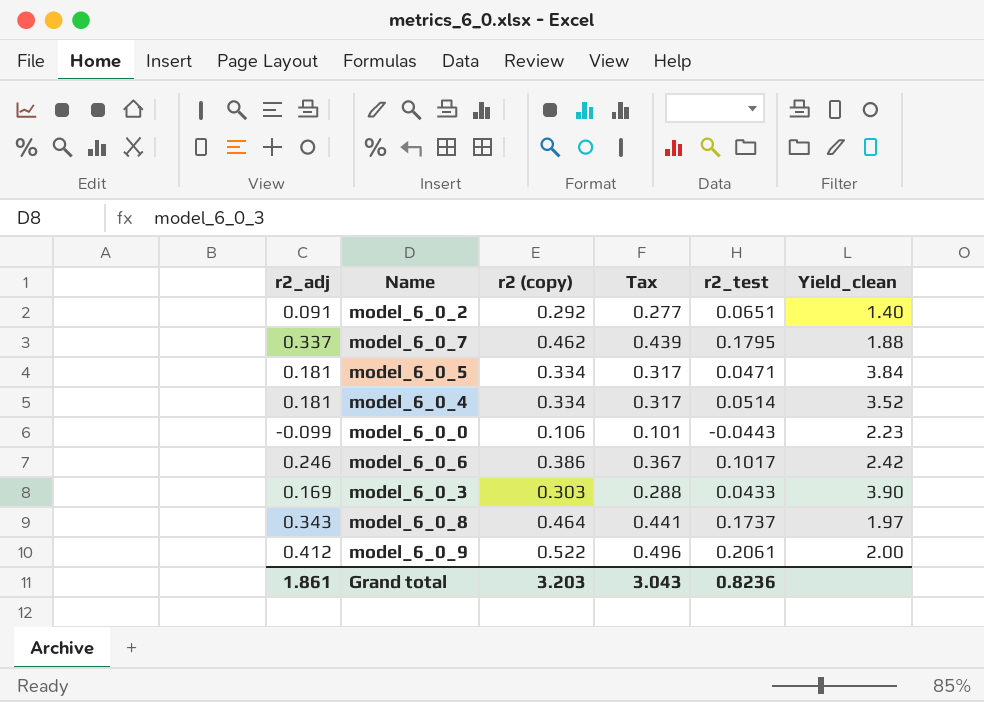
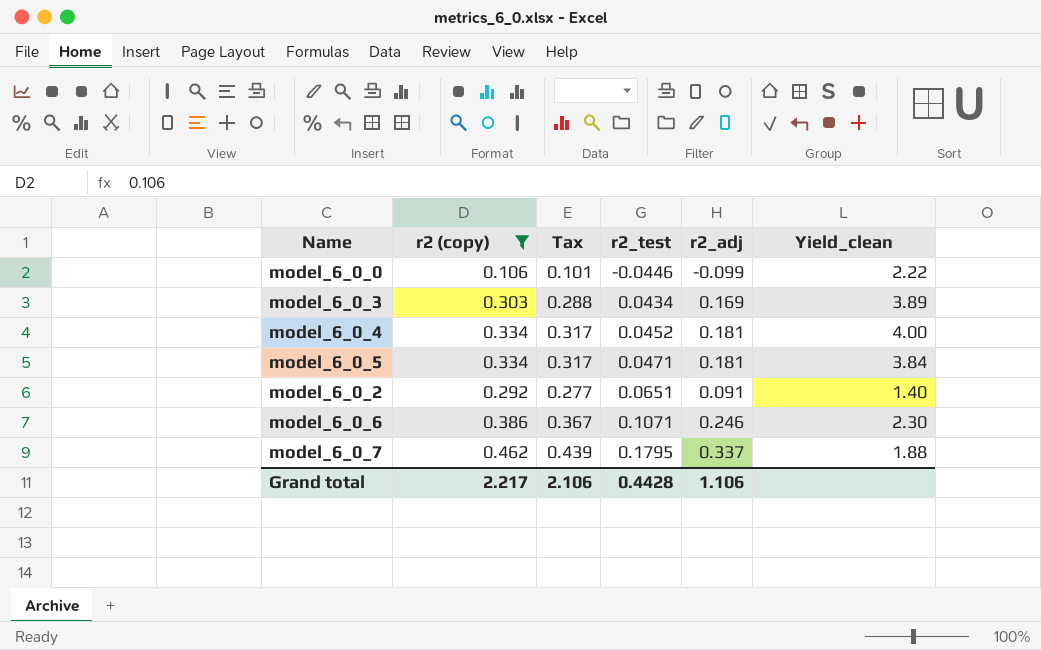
filter: none -> r2 (copy) <= 0.462
row order: none -> r2_test ascending
column r2_adj | position: 1 -> 5
model_6_0_0 | r2_test: -0.0443 -> -0.0446
model_6_0_0 | Yield_clean: 2.23 -> 2.22
model_6_0_3 | r2_test: 0.0433 -> 0.0434
model_6_0_3 | Yield_clean: 3.90 -> 3.89
model_6_0_4 | r2_test: 0.0514 -> 0.0452
model_6_0_4 | Yield_clean: 3.52 -> 4.00
model_6_0_6 | r2_test: 0.1017 -> 0.1071
model_6_0_6 | Yield_clean: 2.42 -> 2.30
Grand total | r2 (copy): 3.203 -> 2.217
Grand total | Tax: 3.043 -> 2.106
Grand total | r2_test: 0.8236 -> 0.4428
Grand total | r2_adj: 1.861 -> 1.106

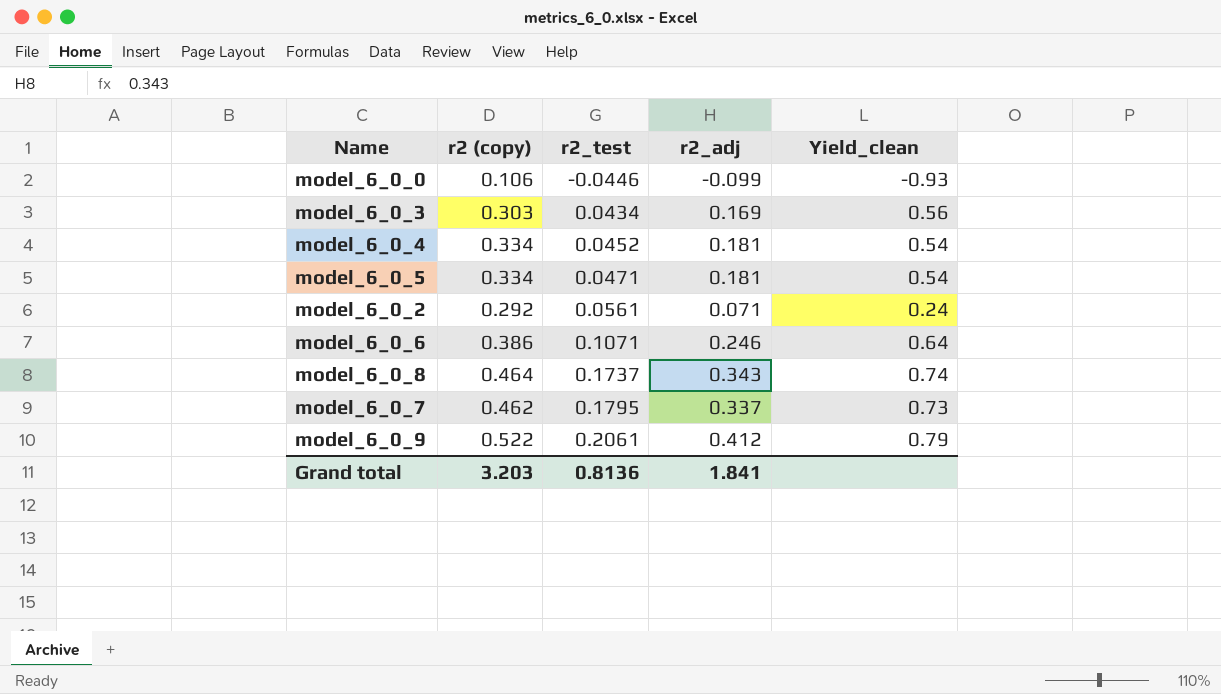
filter: r2 (copy) <= 0.462 -> none
column Tax | formula: [r2 (copy)] * 0.95 -> none
column Yield_clean | formula: [r2_adj] / [r2_test] -> [r2_adj] / [r2 (copy)]
model_6_0_2 | r2_test: 0.0651 -> 0.0561
model_6_0_2 | r2_adj: 0.091 -> 0.071
Grand total | r2 (copy): 2.217 -> 3.203
Grand total | r2_test: 0.4428 -> 0.8136
Grand total | r2_adj: 1.106 -> 1.841

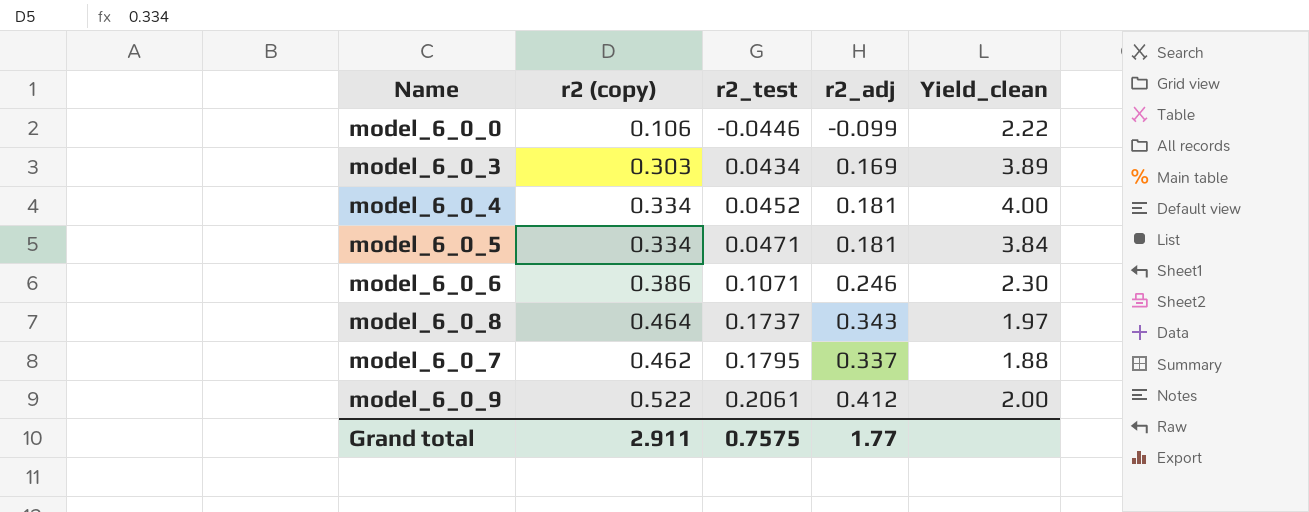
column Yield_clean | formula: [r2_adj] / [r2 (copy)] -> [r2_adj] / [r2_test]
row model_6_0_2: 0.292 | 0.0561 | 0.071 | 0.24 -> none
Grand total | r2 (copy): 3.203 -> 2.911
Grand total | r2_test: 0.8136 -> 0.7575
Grand total | r2_adj: 1.841 -> 1.77

